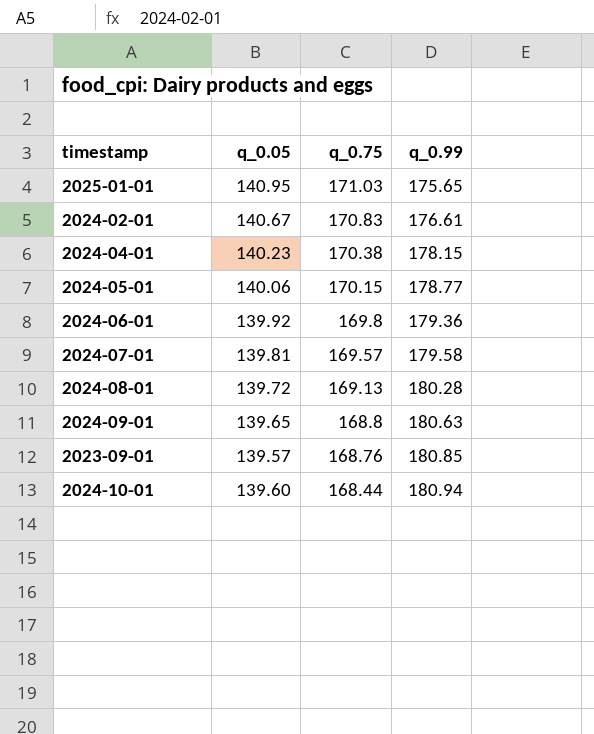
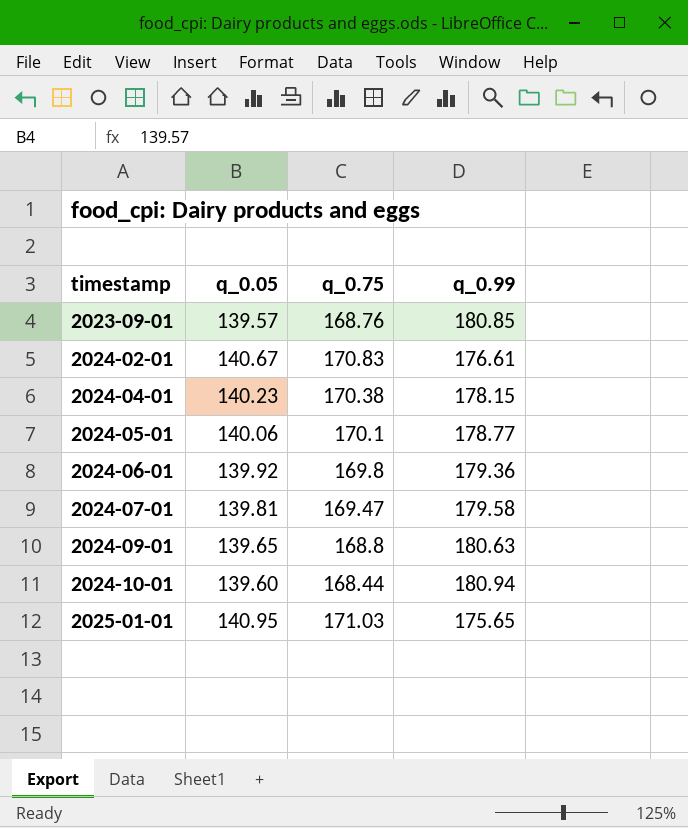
row order: q_0.75 descending -> timestamp ascending
row 2024-08-01: 139.72 | 169.13 | 180.28 -> none
2024-05-01 | q_0.75: 170.15 -> 170.1
2024-07-01 | q_0.75: 169.57 -> 169.47

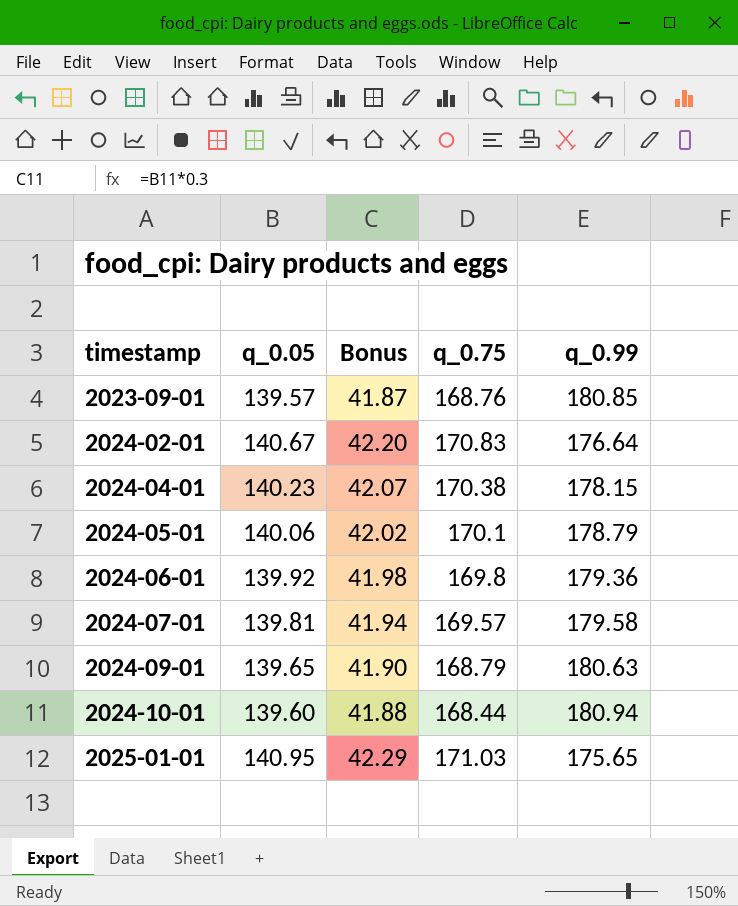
column Bonus | formula: none -> [q_0.05] * 0.3
2024-02-01 | q_0.99: 176.61 -> 176.64
2024-05-01 | q_0.99: 178.77 -> 178.79
2024-07-01 | q_0.75: 169.47 -> 169.57
2024-09-01 | q_0.75: 168.8 -> 168.79

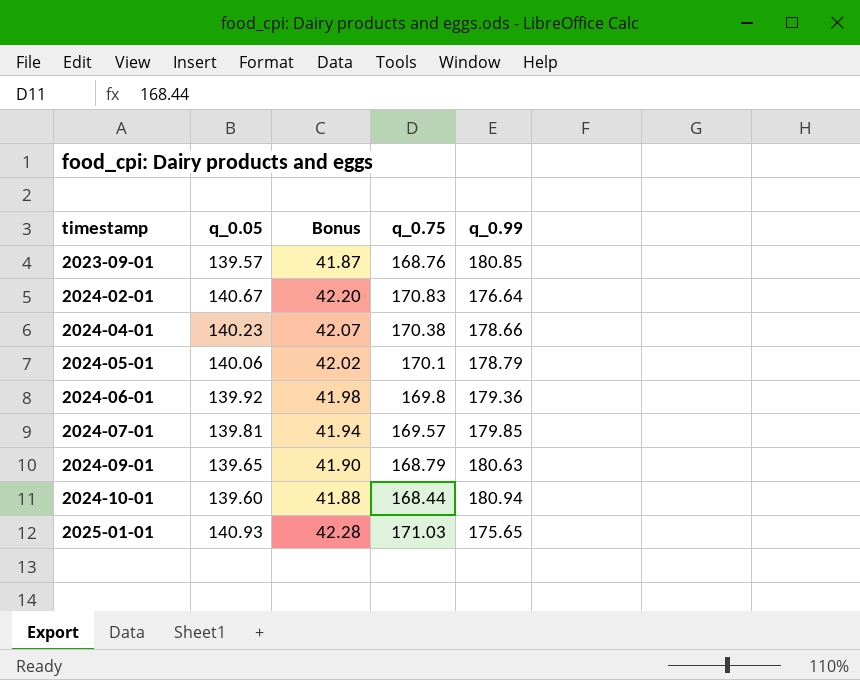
2024-04-01 | q_0.99: 178.15 -> 178.66
2024-07-01 | q_0.99: 179.58 -> 179.85
2025-01-01 | q_0.05: 140.95 -> 140.93
2025-01-01 | Bonus: 42.29 -> 42.28

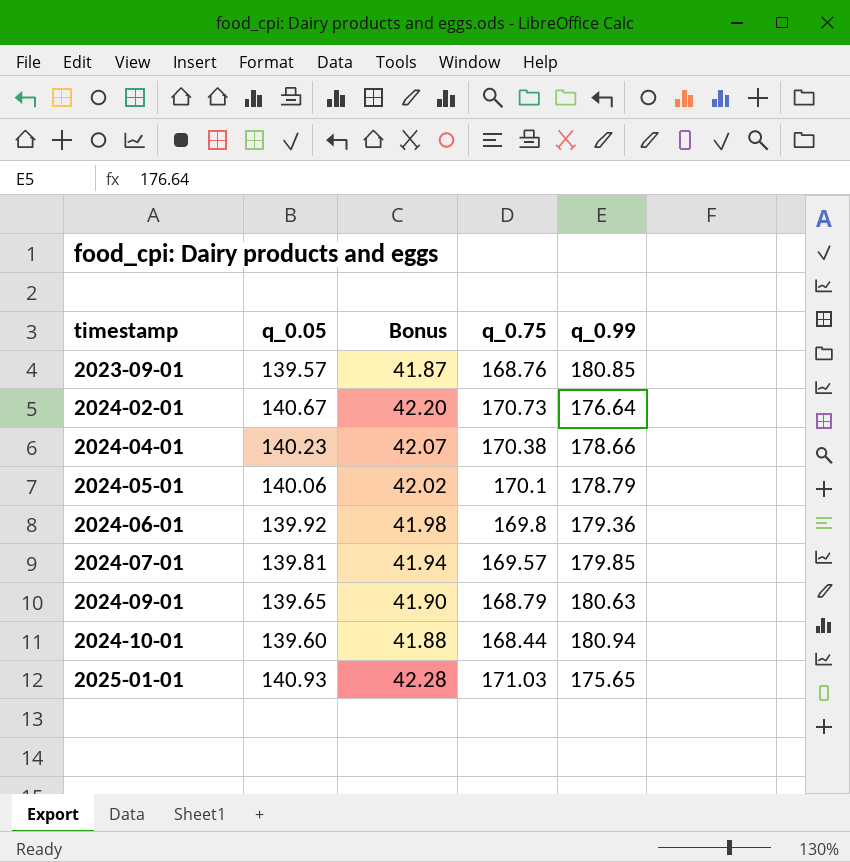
2024-02-01 | q_0.75: 170.83 -> 170.73

